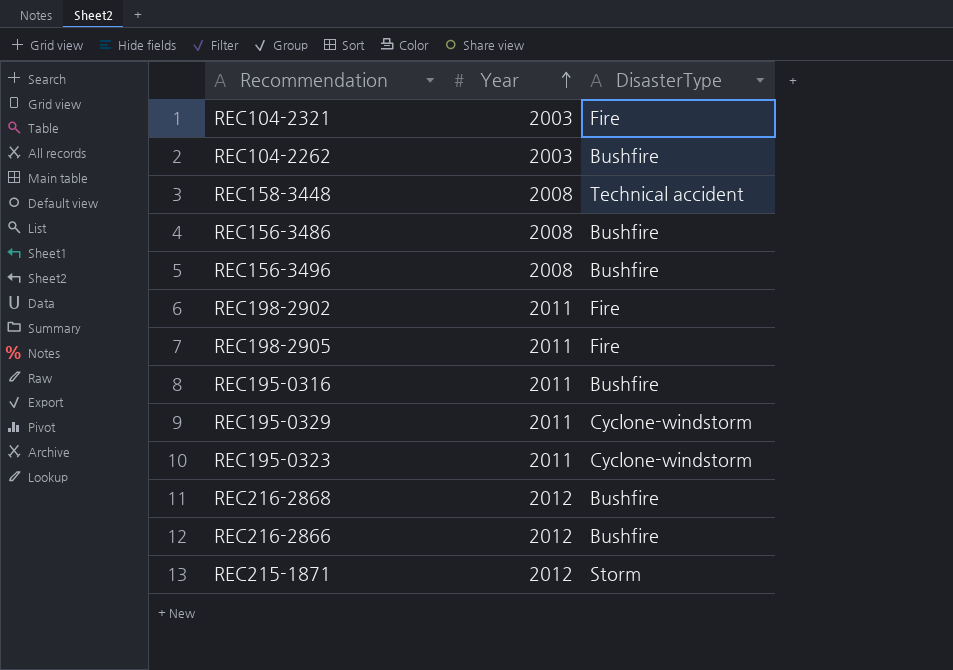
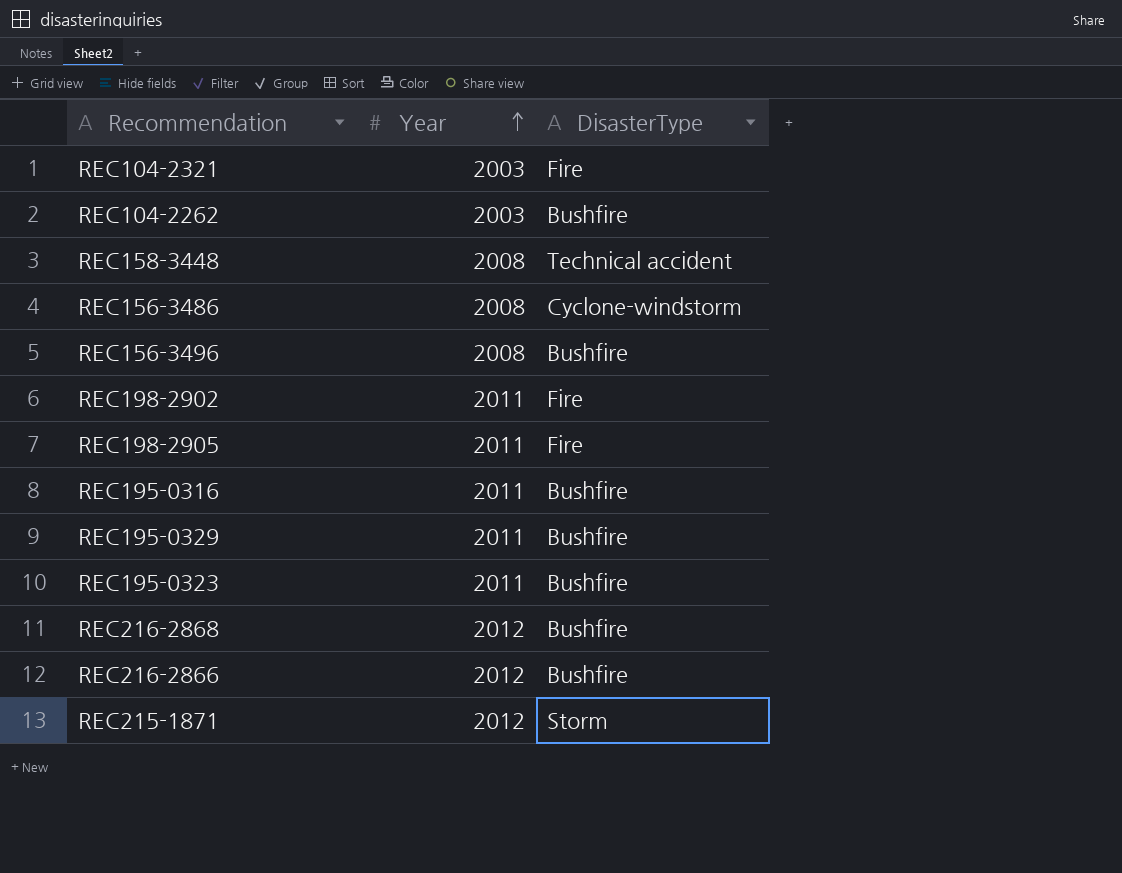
REC156-3486 | DisasterType: Bushfire -> Cyclone-windstorm
REC195-0329 | DisasterType: Cyclone-windstorm -> Bushfire
REC195-0323 | DisasterType: Cyclone-windstorm -> Bushfire

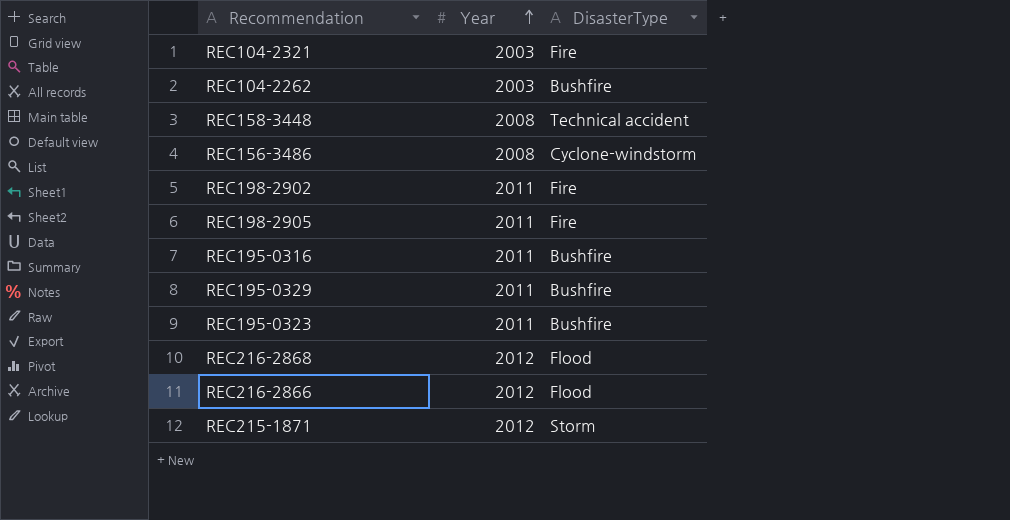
row REC156-3496: 2008 | Bushfire -> none
REC216-2868 | DisasterType: Bushfire -> Flood
REC216-2866 | DisasterType: Bushfire -> Flood

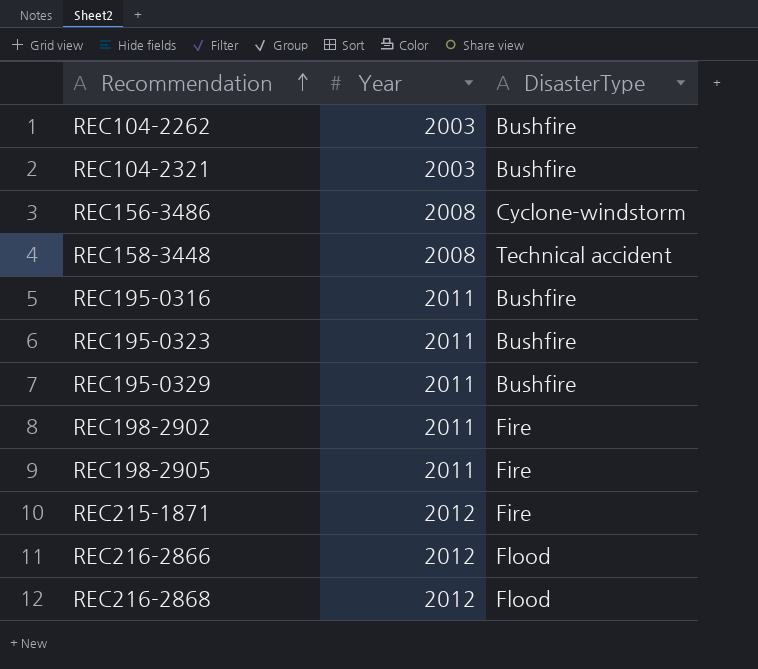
row order: Year ascending -> Recommendation ascending
REC104-2321 | DisasterType: Fire -> Bushfire
REC215-1871 | DisasterType: Storm -> Fire

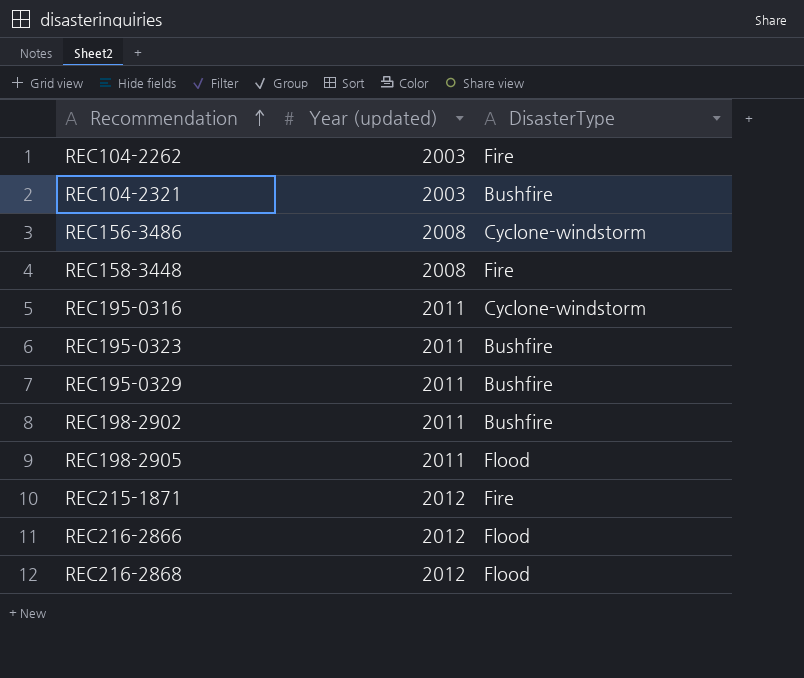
column name: Year -> Year (updated)
REC104-2262 | DisasterType: Bushfire -> Fire
REC158-3448 | DisasterType: Technical accident -> Fire
REC195-0316 | DisasterType: Bushfire -> Cyclone-windstorm
REC198-2902 | DisasterType: Fire -> Bushfire
REC198-2905 | DisasterType: Fire -> Flood

